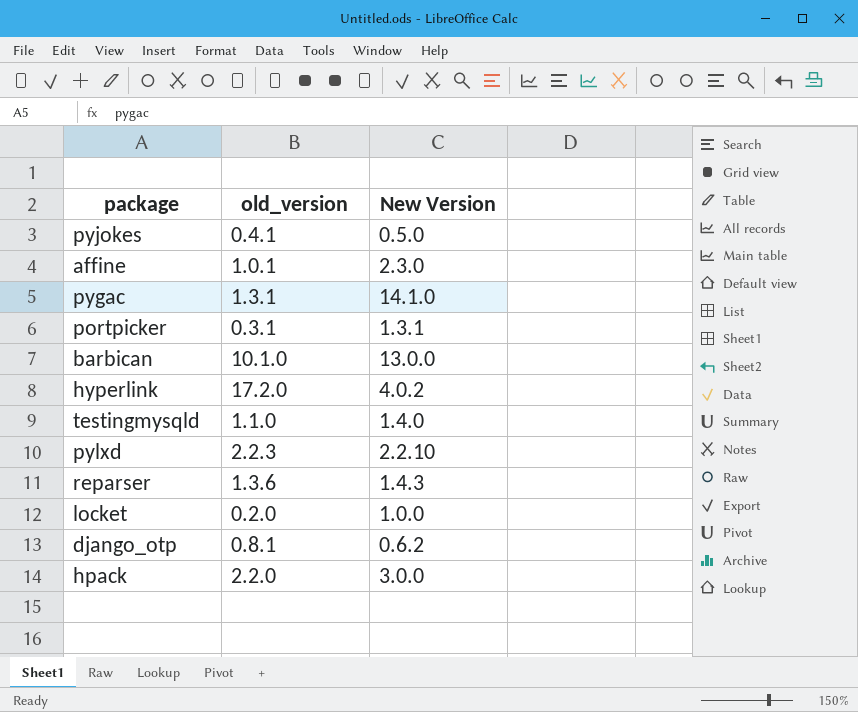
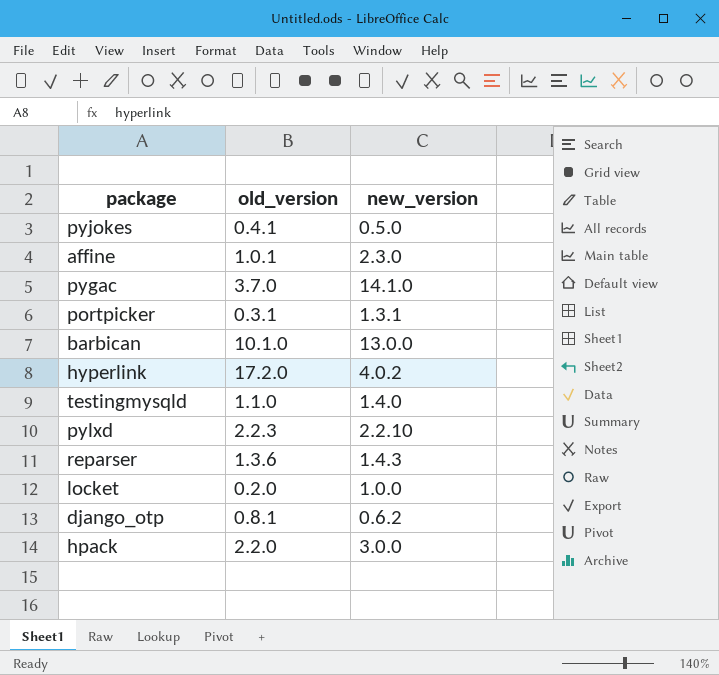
column name: New Version -> new_version
pygac | old_version: 1.3.1 -> 3.7.0

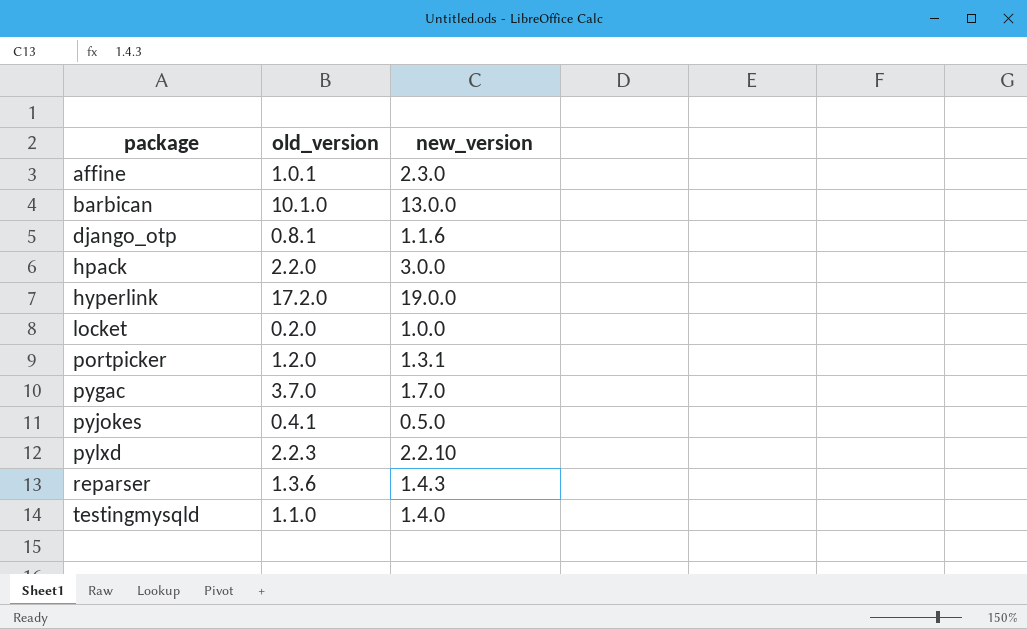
row order: none -> package ascending
django_otp | new_version: 0.6.2 -> 1.1.6
hyperlink | new_version: 4.0.2 -> 19.0.0
portpicker | old_version: 0.3.1 -> 1.2.0
pygac | new_version: 14.1.0 -> 1.7.0

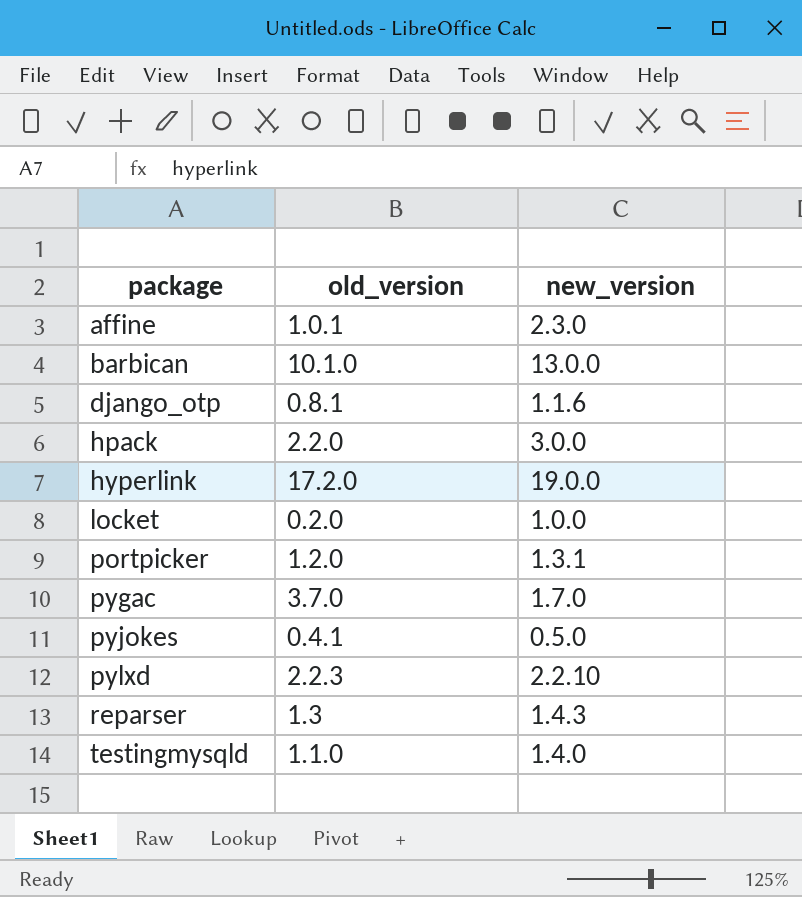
reparser | old_version: 1.3.6 -> 1.3

